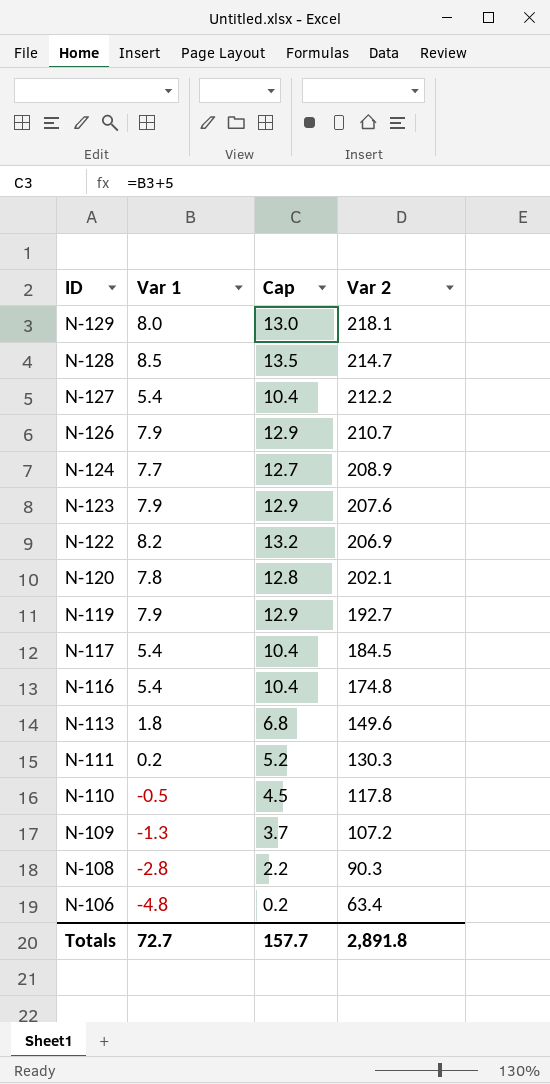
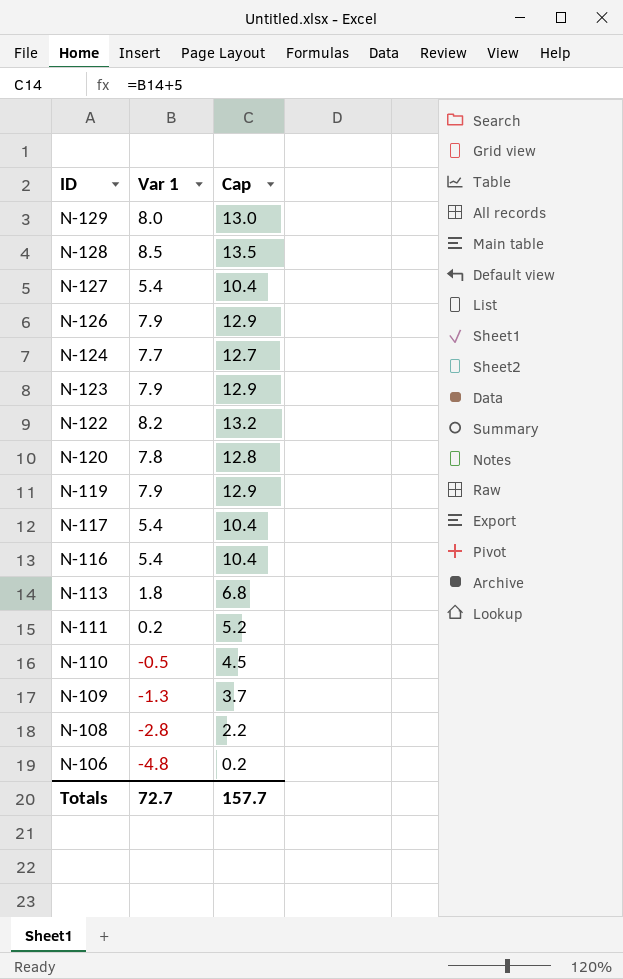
column Var 2 | position: 4 -> none

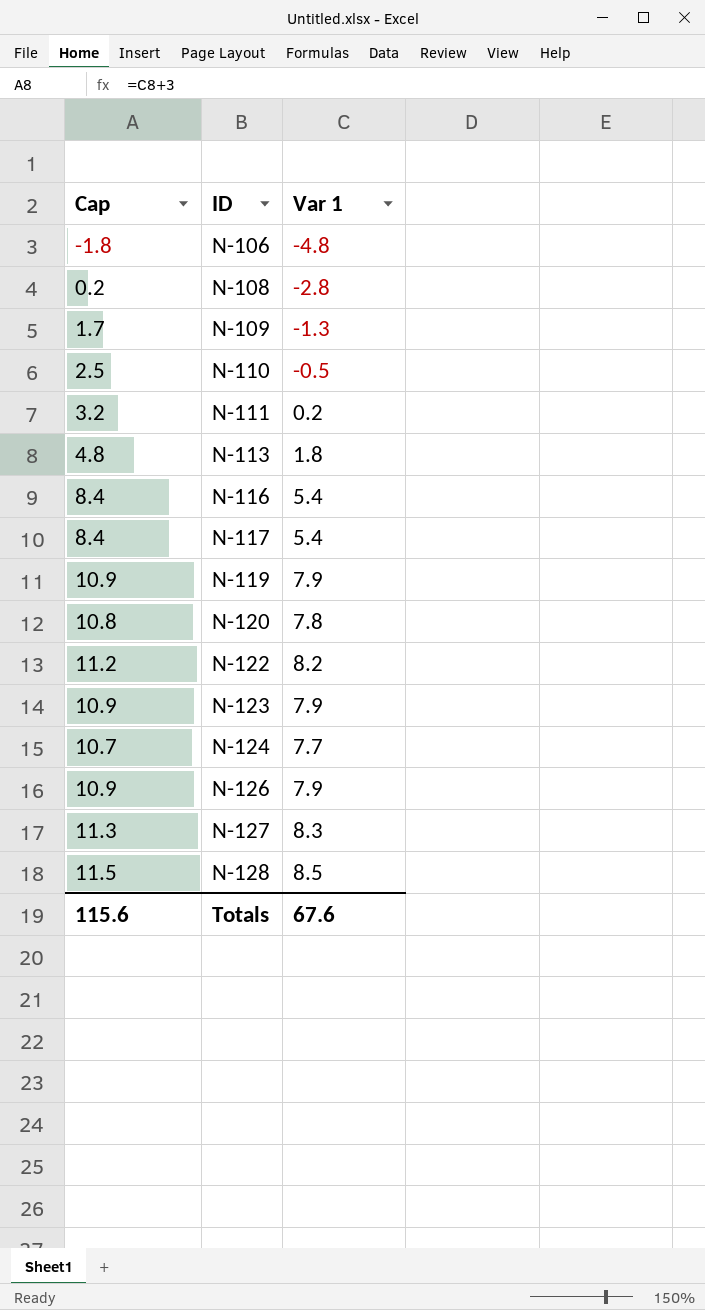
row order: ID descending -> ID ascending
column Cap | formula: [Var 1] + 5 -> [Var 1] + 3
column Cap | position: 3 -> 1
row N-129: 8.0 | 13.0 -> none
N-127 | Var 1: 5.4 -> 8.3
Totals | Cap: 157.7 -> 115.6
Totals | Var 1: 72.7 -> 67.6

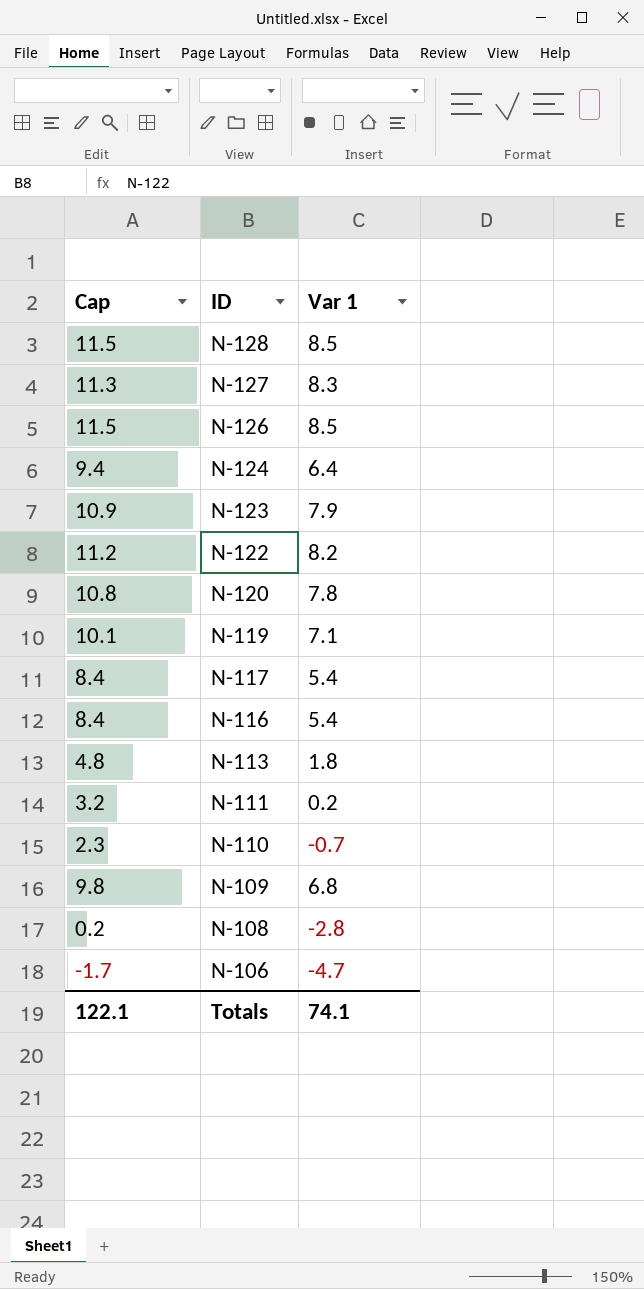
row order: ID ascending -> ID descending
N-126 | Cap: 10.9 -> 11.5
N-126 | Var 1: 7.9 -> 8.5
N-124 | Cap: 10.7 -> 9.4
N-124 | Var 1: 7.7 -> 6.4
N-119 | Cap: 10.9 -> 10.1
N-119 | Var 1: 7.9 -> 7.1
N-110 | Cap: 2.5 -> 2.3
N-110 | Var 1: -0.5 -> -0.7
N-109 | Cap: 1.7 -> 9.8
N-109 | Var 1: -1.3 -> 6.8
N-106 | Cap: -1.8 -> -1.7
N-106 | Var 1: -4.8 -> -4.7
Totals | Cap: 115.6 -> 122.1
Totals | Var 1: 67.6 -> 74.1

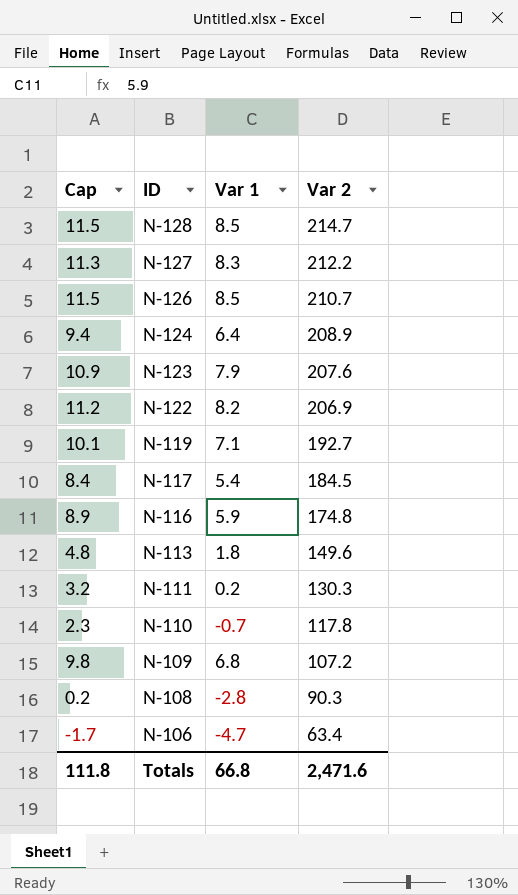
column Var 2 | position: none -> 4
row N-120: 10.8 | 7.8 -> none
N-116 | Cap: 8.4 -> 8.9
N-116 | Var 1: 5.4 -> 5.9
Totals | Cap: 122.1 -> 111.8
Totals | Var 1: 74.1 -> 66.8

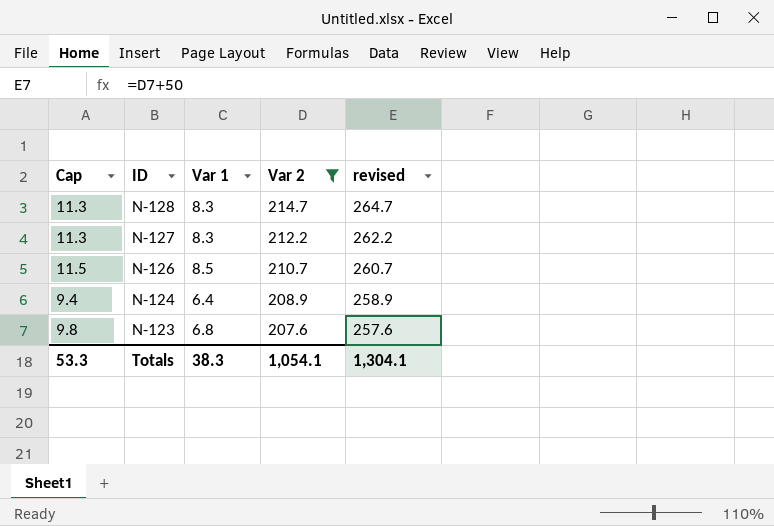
filter: none -> Var 2 >= 207.6
column revised | formula: none -> [Var 2] + 50
N-128 | Cap: 11.5 -> 11.3
N-128 | Var 1: 8.5 -> 8.3
N-123 | Cap: 10.9 -> 9.8
N-123 | Var 1: 7.9 -> 6.8
Totals | Cap: 111.8 -> 53.3
Totals | Var 1: 66.8 -> 38.3
Totals | Var 2: 2,471.6 -> 1,054.1

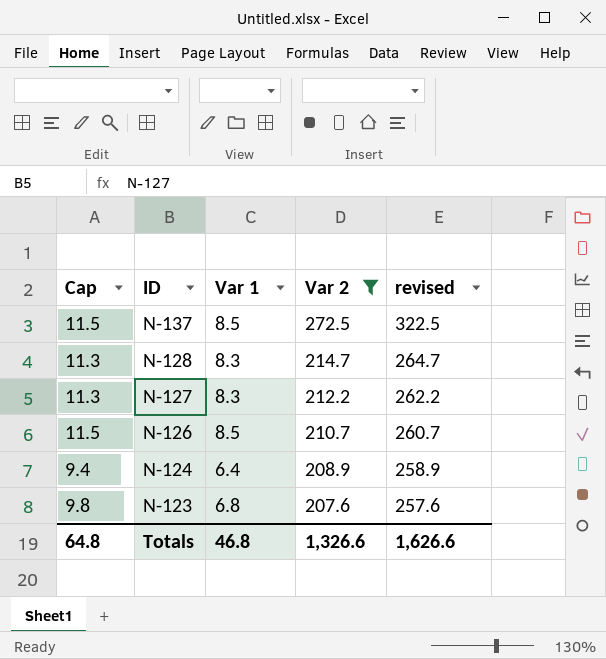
row N-137: none -> 11.5 | 8.5 | 272.5 | 322.5
Totals | Cap: 53.3 -> 64.8
Totals | Var 1: 38.3 -> 46.8
Totals | Var 2: 1,054.1 -> 1,326.6
Totals | revised: 1,304.1 -> 1,626.6

